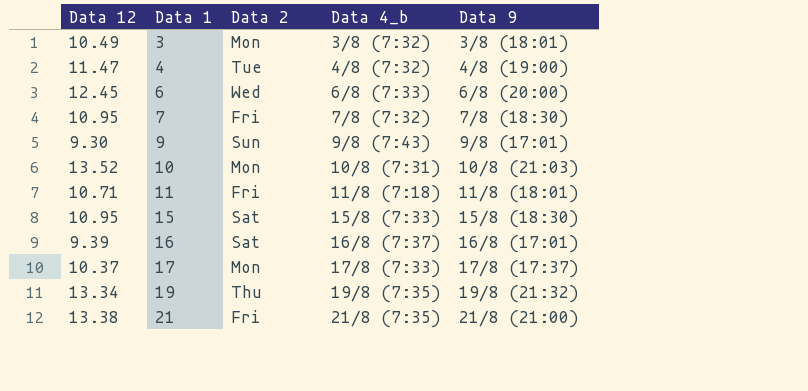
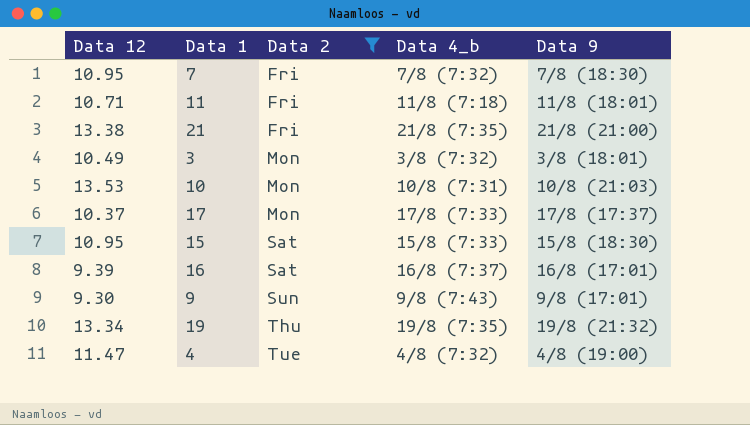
filter: none -> Data 2 != Wed
row order: Data 1 ascending -> Data 2 ascending
10 | Data 12: 13.52 -> 13.53

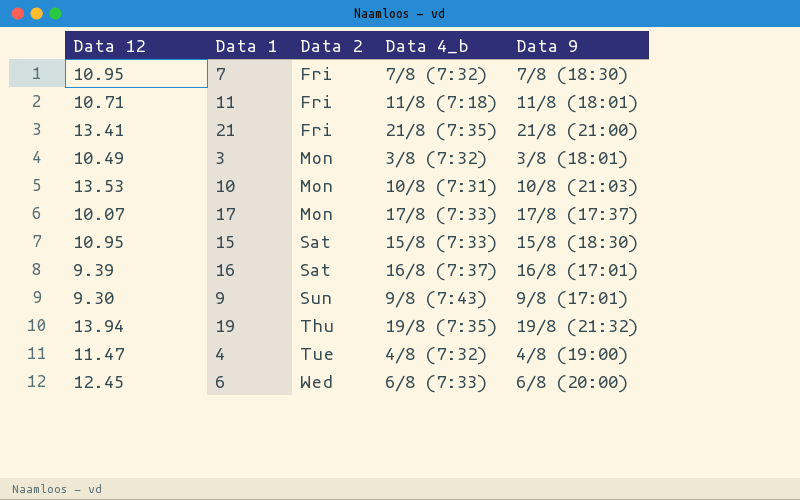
filter: Data 2 != Wed -> none
21 | Data 12: 13.38 -> 13.41
17 | Data 12: 10.37 -> 10.07
19 | Data 12: 13.34 -> 13.94

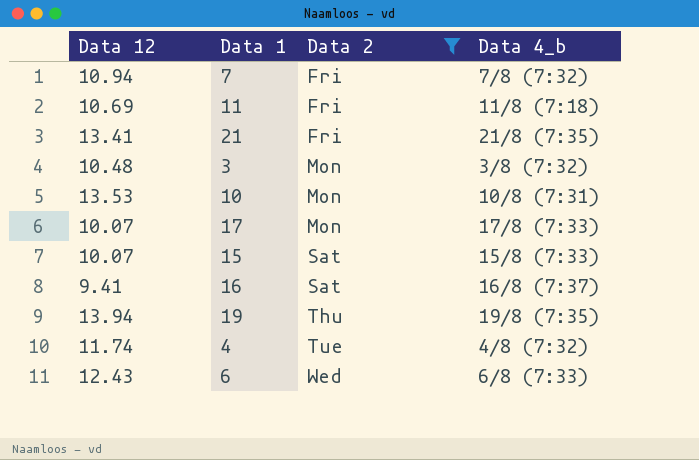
filter: none -> Data 2 != Sun
column Data 9 | position: 5 -> none
7 | Data 12: 10.95 -> 10.94
11 | Data 12: 10.71 -> 10.69
3 | Data 12: 10.49 -> 10.48
15 | Data 12: 10.95 -> 10.07
16 | Data 12: 9.39 -> 9.41
4 | Data 12: 11.47 -> 11.74
6 | Data 12: 12.45 -> 12.43

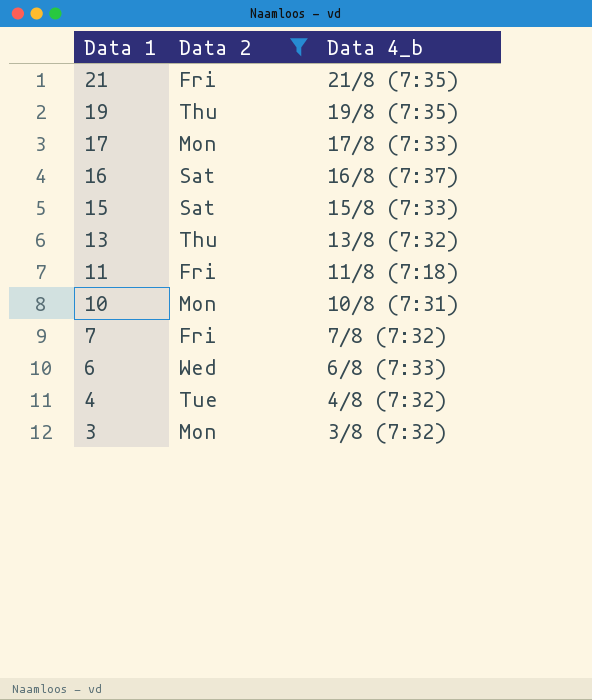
row order: Data 2 ascending -> Data 1 descending
column Data 12 | position: 1 -> none
row 13: none -> Thu | 13/8 (7:32)

